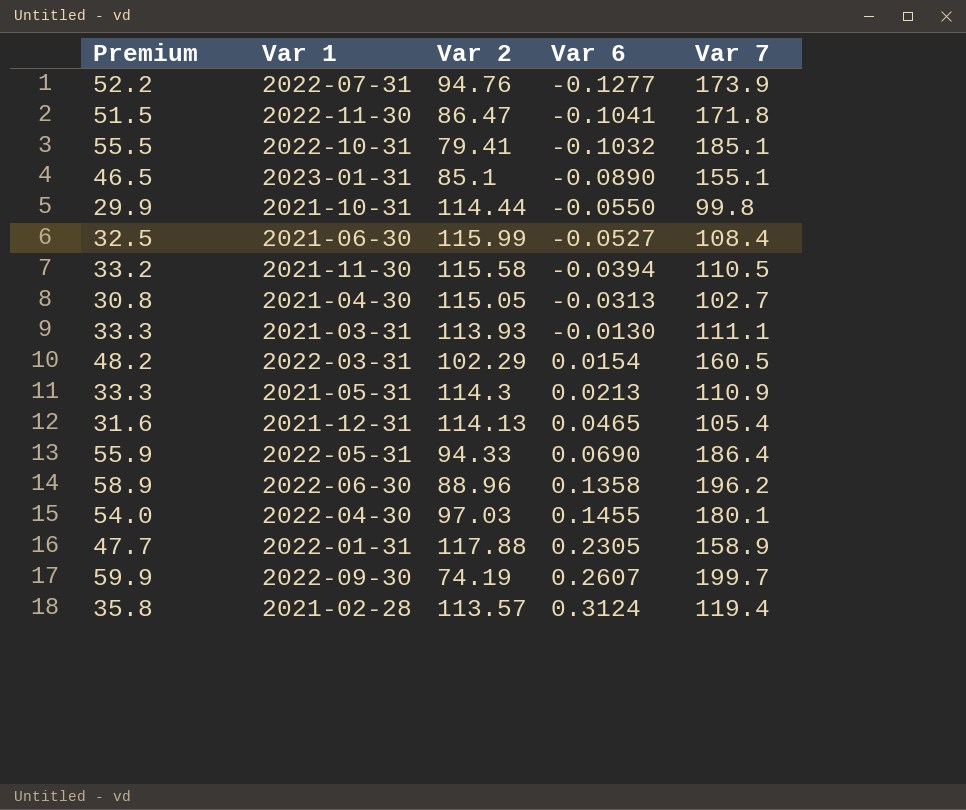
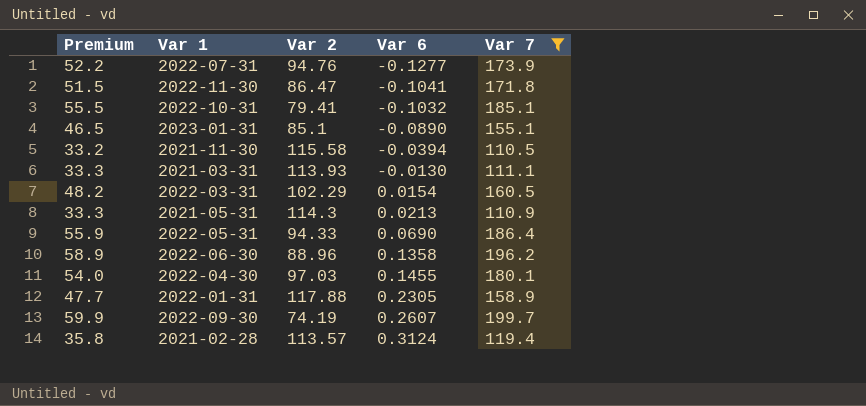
filter: none -> Var 7 >= 110.5

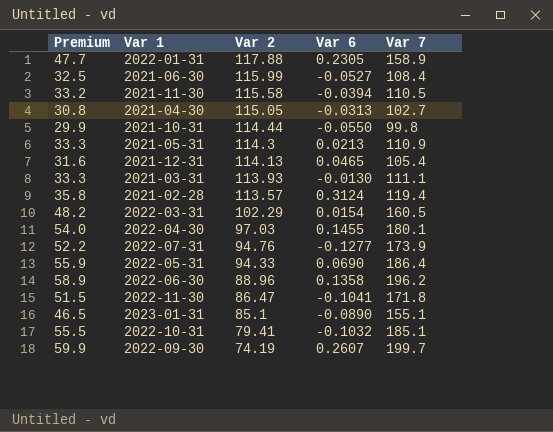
filter: Var 7 >= 110.5 -> none
row order: Var 6 ascending -> Var 2 descending

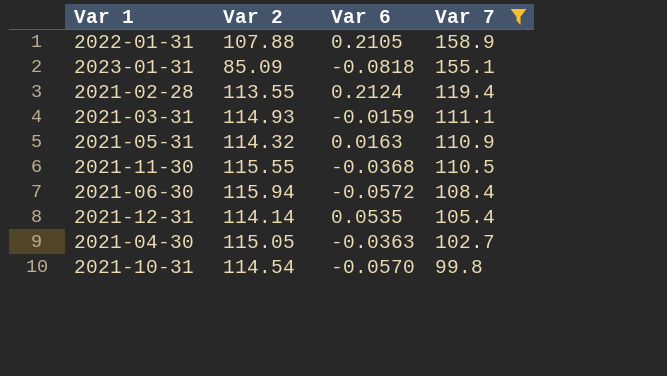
filter: none -> Var 7 <= 158.9
row order: Var 2 descending -> Var 7 descending
column Premium | formula: [Var 7] * 0.3 -> none
2022-01-31 | Var 2: 117.88 -> 107.88
2022-01-31 | Var 6: 0.2305 -> 0.2105
2023-01-31 | Var 2: 85.1 -> 85.09
2023-01-31 | Var 6: -0.0890 -> -0.0818
2021-02-28 | Var 2: 113.57 -> 113.55
2021-02-28 | Var 6: 0.3124 -> 0.2124
2021-03-31 | Var 2: 113.93 -> 114.93
2021-03-31 | Var 6: -0.0130 -> -0.0159
2021-05-31 | Var 2: 114.3 -> 114.32
2021-05-31 | Var 6: 0.0213 -> 0.0163
2021-11-30 | Var 2: 115.58 -> 115.55
2021-11-30 | Var 6: -0.0394 -> -0.0368
2021-06-30 | Var 2: 115.99 -> 115.94
2021-06-30 | Var 6: -0.0527 -> -0.0572
2021-12-31 | Var 2: 114.13 -> 114.14
2021-12-31 | Var 6: 0.0465 -> 0.0535
2021-04-30 | Var 6: -0.0313 -> -0.0363
2021-10-31 | Var 2: 114.44 -> 114.54
2021-10-31 | Var 6: -0.0550 -> -0.0570

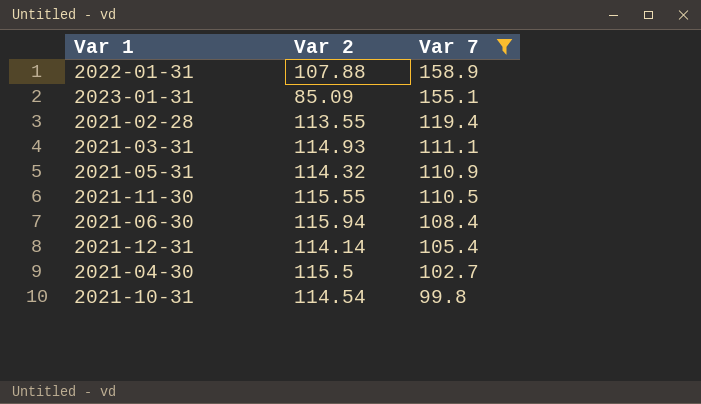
column Var 6 | position: 3 -> none
2021-04-30 | Var 2: 115.05 -> 115.5

